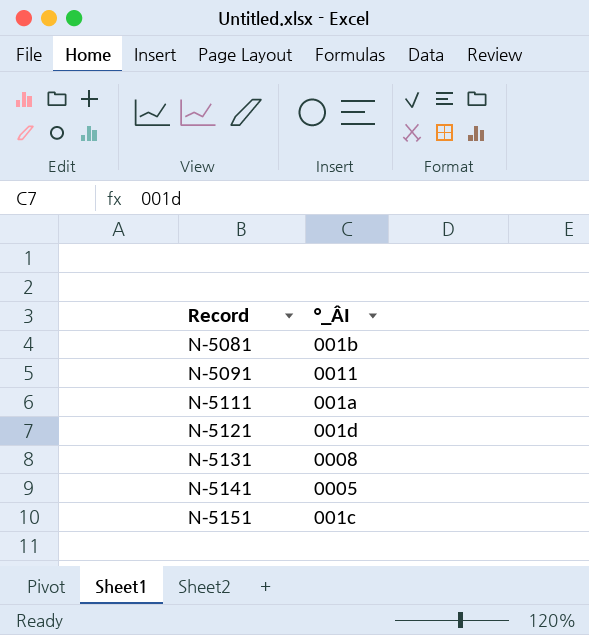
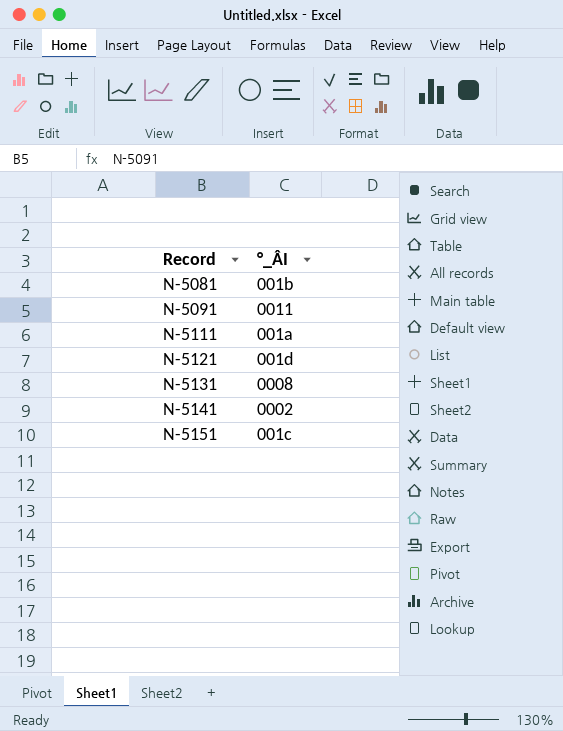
N-5141 | °_ÂI: 0005 -> 0002

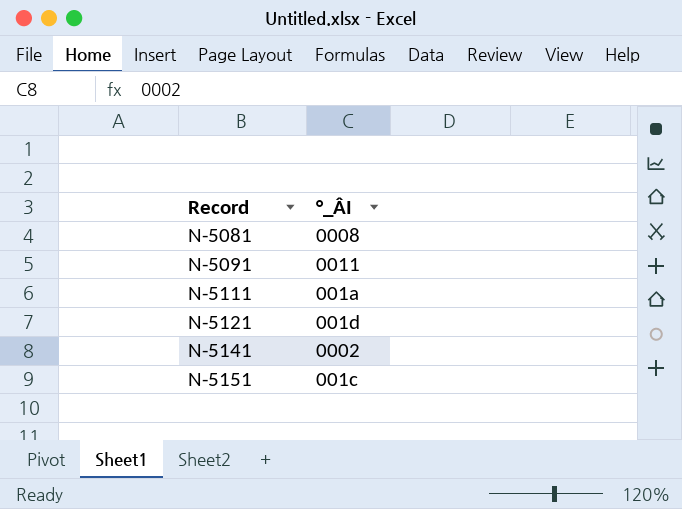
row N-5131: 0008 -> none
N-5081 | °_ÂI: 001b -> 0008

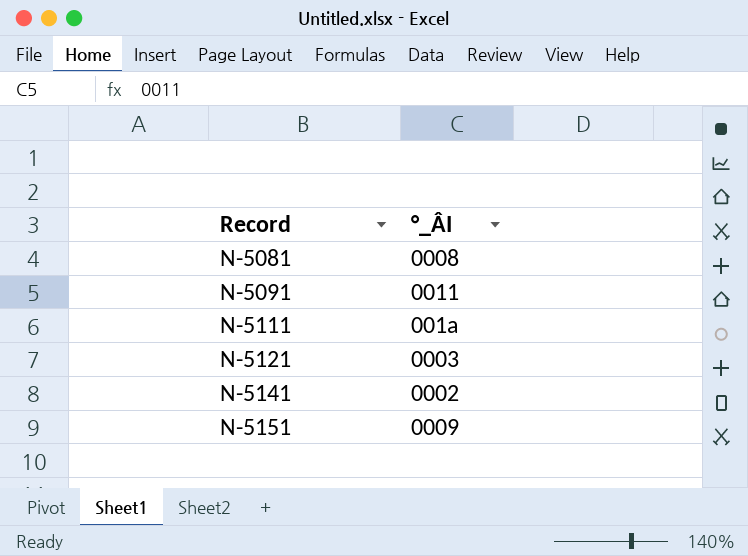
N-5121 | °_ÂI: 001d -> 0003
N-5151 | °_ÂI: 001c -> 0009

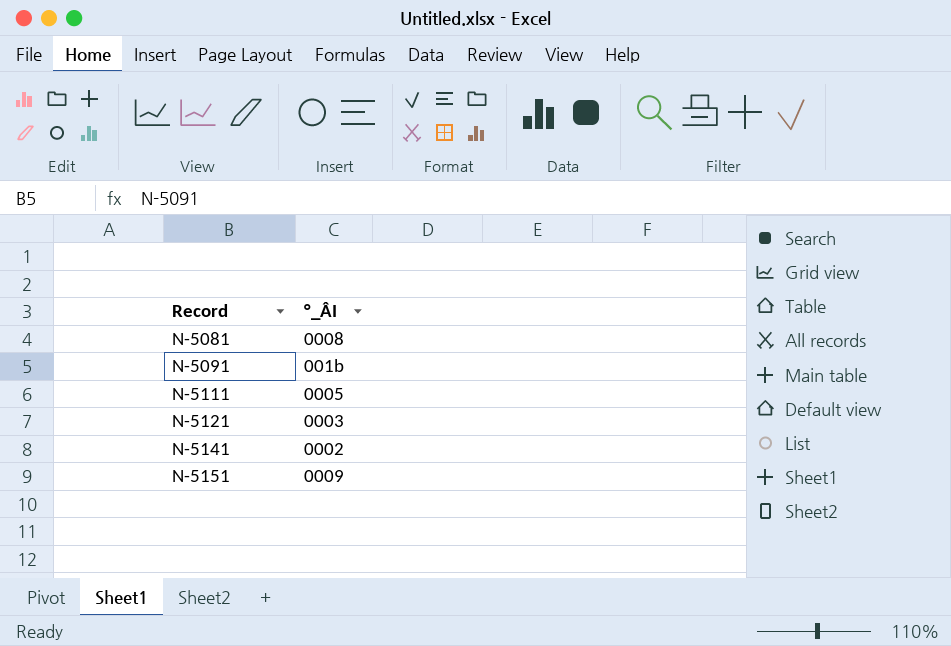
N-5091 | °_ÂI: 0011 -> 001b
N-5111 | °_ÂI: 001a -> 0005

